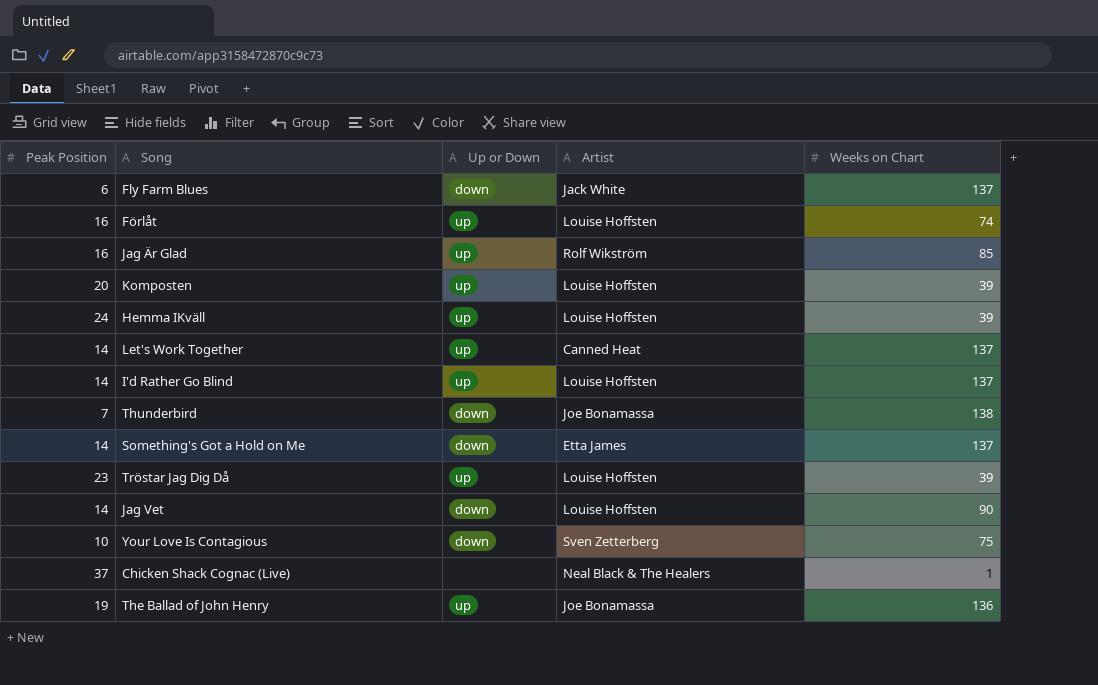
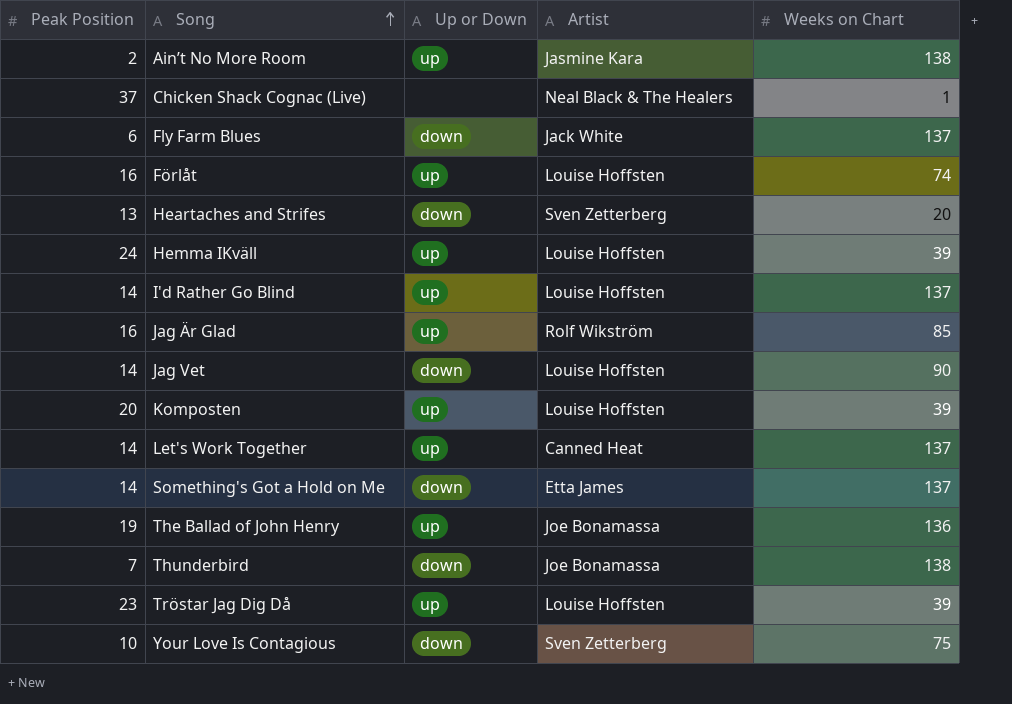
row order: none -> Song ascending
row Ain’t No More Room: none -> 2 | up | Jasmine Kara | 138
row Heartaches and Strifes: none -> 13 | down | Sven Zetterberg | 20

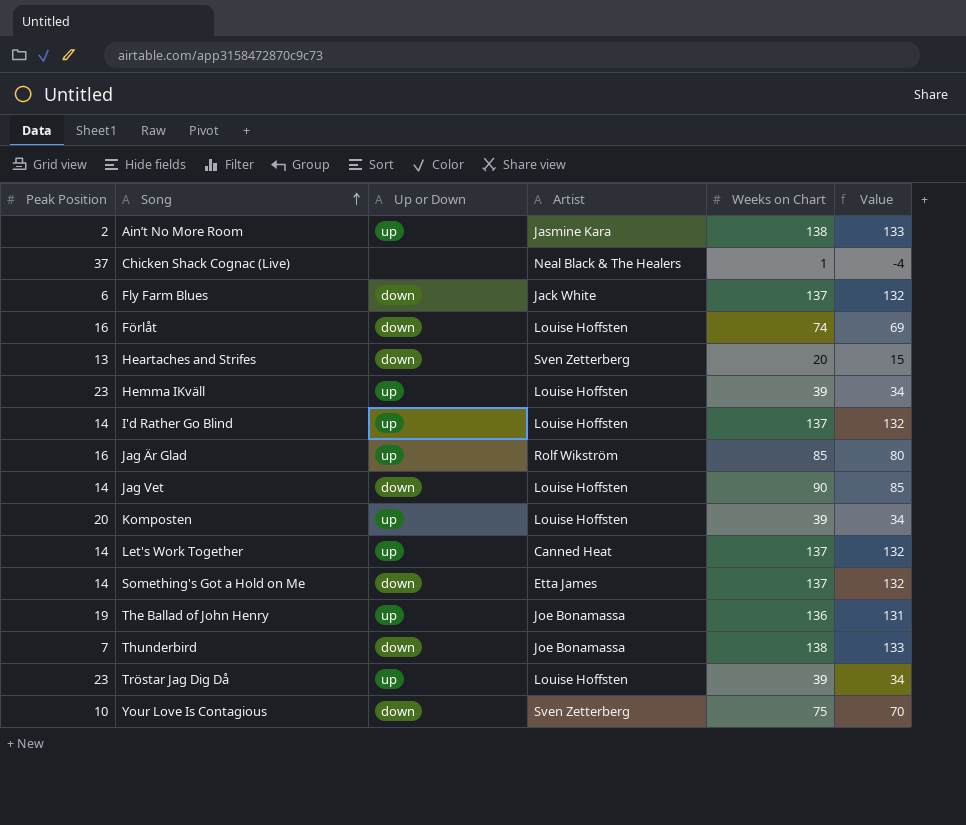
column Value | formula: none -> [Weeks on Chart] - 5
Förlåt | Up or Down: up -> down
Hemma IKväll | Peak Position: 24 -> 23

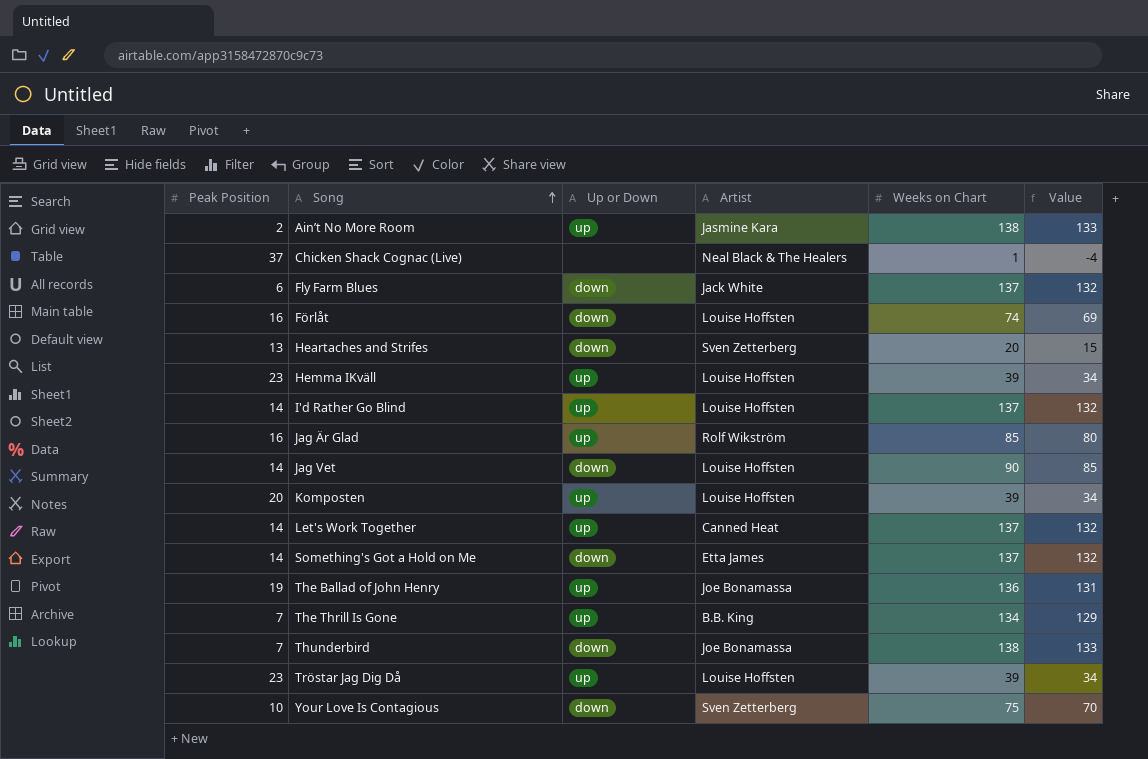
row The Thrill Is Gone: none -> 7 | up | B.B. King | 134 | 129

